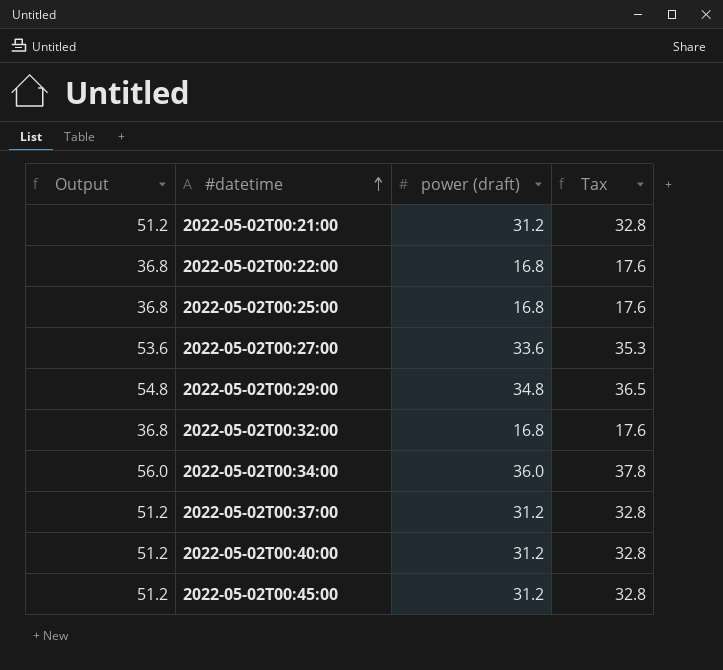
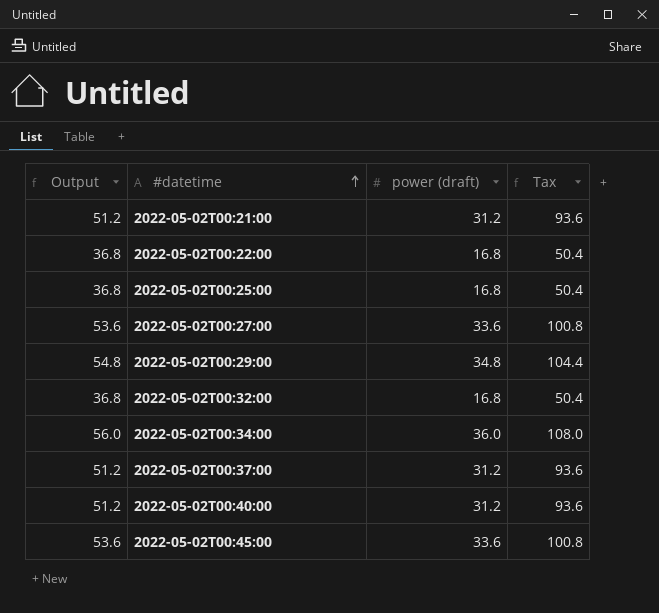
column Tax | formula: [power (draft)] * 1.05 -> [power (draft)] * 3
2022-05-02T00:45:00 | Output: 51.2 -> 53.6
2022-05-02T00:45:00 | power (draft): 31.2 -> 33.6

